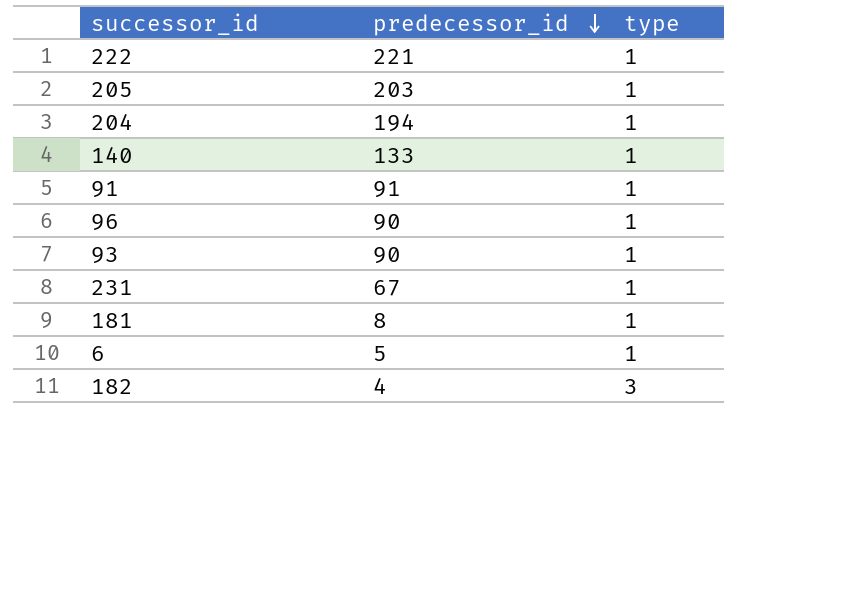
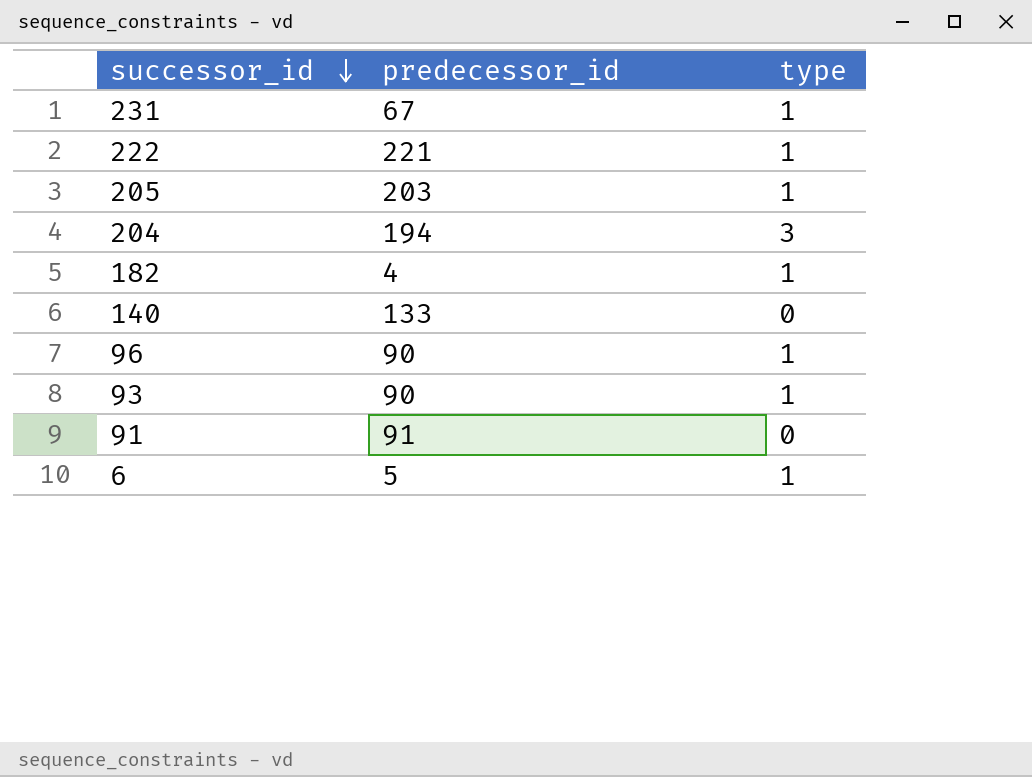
row order: predecessor_id descending -> successor_id descending
row 181: 8 | 1 -> none
204 | type: 1 -> 3
182 | type: 3 -> 1
140 | type: 1 -> 0
91 | type: 1 -> 0

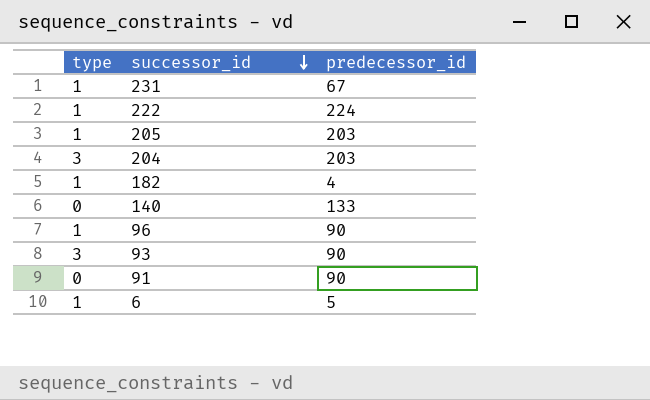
column type | position: 3 -> 1
222 | predecessor_id: 221 -> 224
204 | predecessor_id: 194 -> 203
93 | type: 1 -> 3
91 | predecessor_id: 91 -> 90

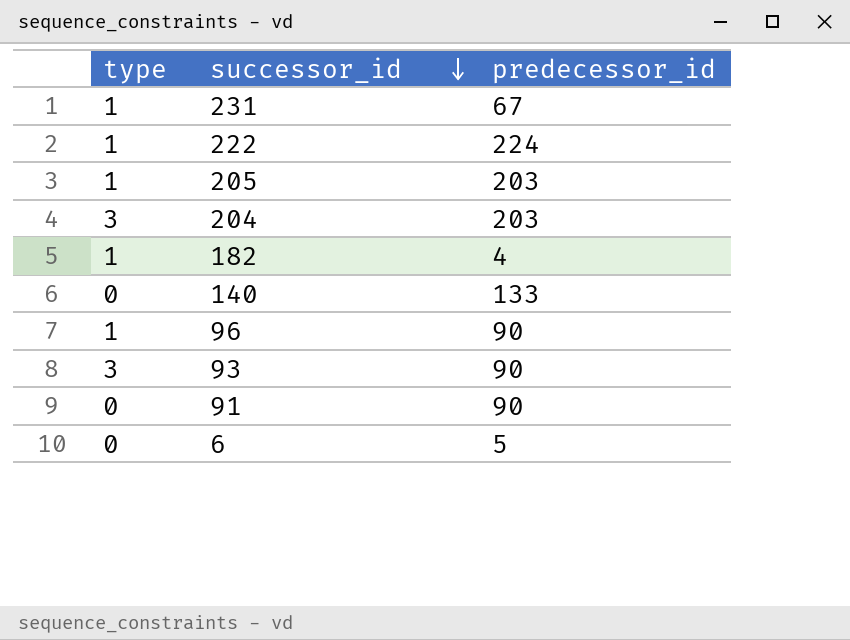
6 | type: 1 -> 0

